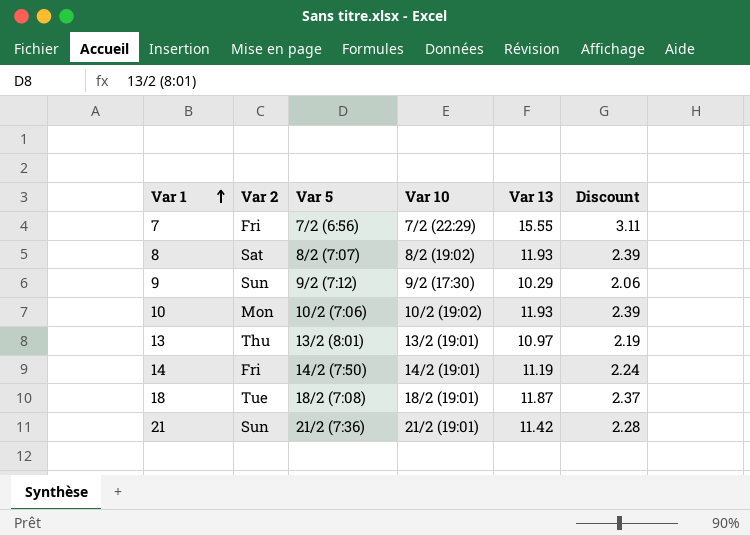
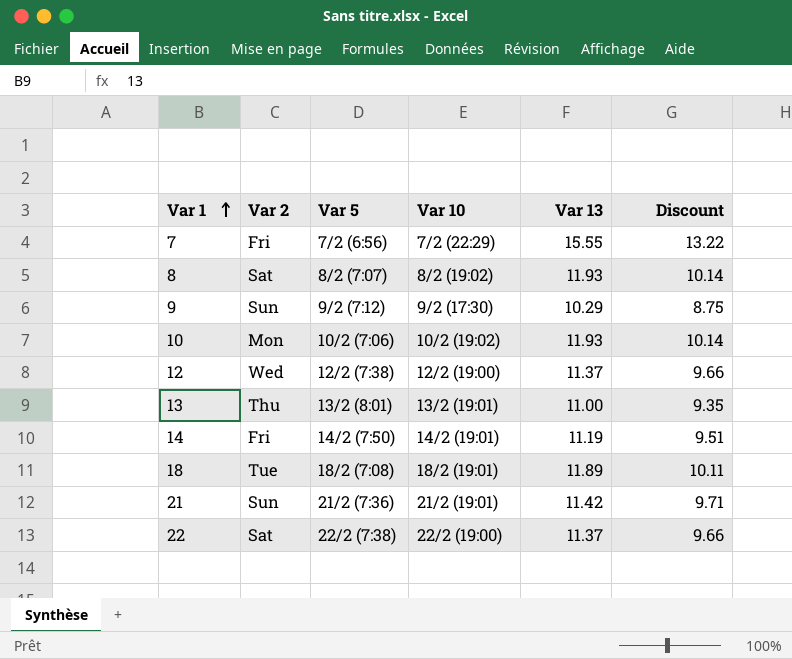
column Discount | formula: [Var 13] * 0.2 -> [Var 13] * 0.85
row 12: none -> Wed | 12/2 (7:38) | 12/2 (19:00) | 11.37 | 9.66
13 | Var 13: 10.97 -> 11.00
18 | Var 13: 11.87 -> 11.89
row 22: none -> Sat | 22/2 (7:38) | 22/2 (19:00) | 11.37 | 9.66

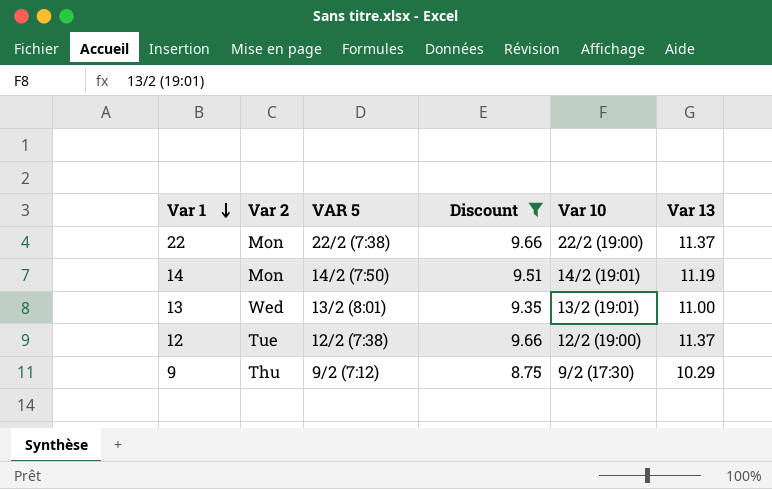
filter: none -> Discount <= 9.66
row order: Var 1 ascending -> Var 1 descending
column name: Var 5 -> VAR 5
column Discount | position: 6 -> 4
22 | Var 2: Sat -> Mon
14 | Var 2: Fri -> Mon
13 | Var 2: Thu -> Wed
12 | Var 2: Wed -> Tue
9 | Var 2: Sun -> Thu

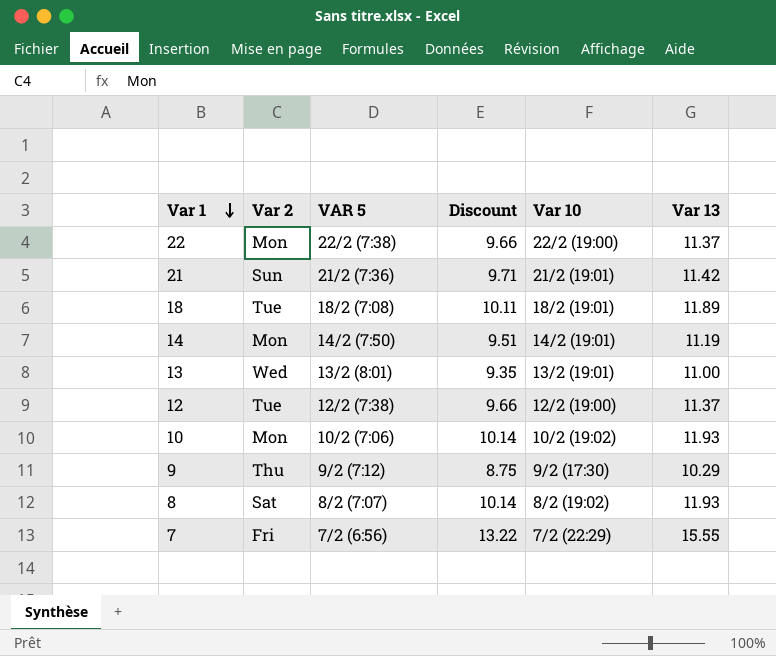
filter: Discount <= 9.66 -> none

